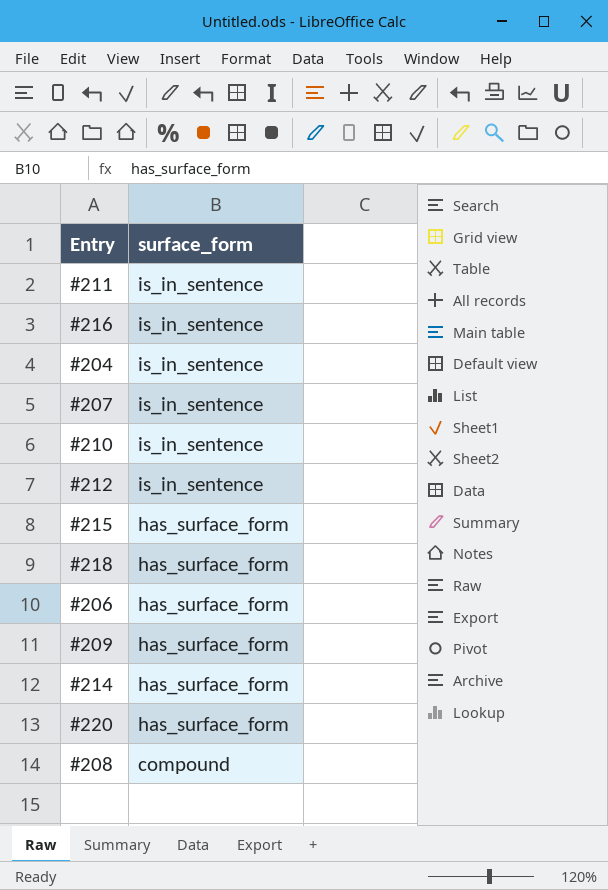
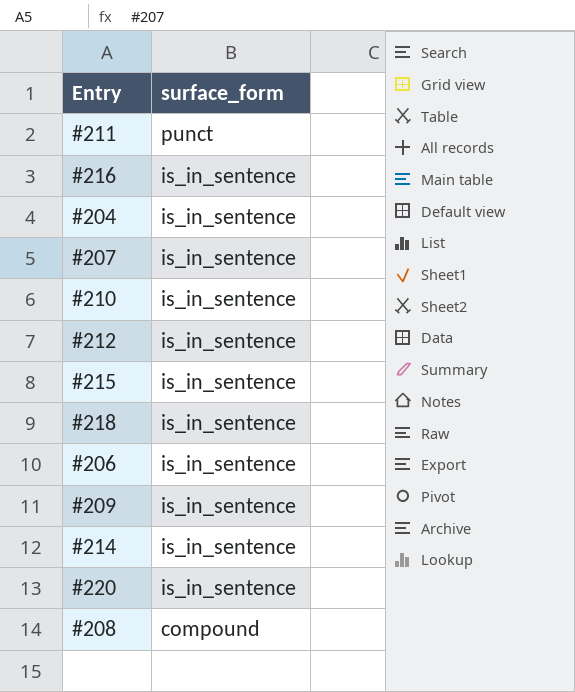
#211 | surface_form: is_in_sentence -> punct
#215 | surface_form: has_surface_form -> is_in_sentence
#218 | surface_form: has_surface_form -> is_in_sentence
#206 | surface_form: has_surface_form -> is_in_sentence
#209 | surface_form: has_surface_form -> is_in_sentence
#214 | surface_form: has_surface_form -> is_in_sentence
#220 | surface_form: has_surface_form -> is_in_sentence

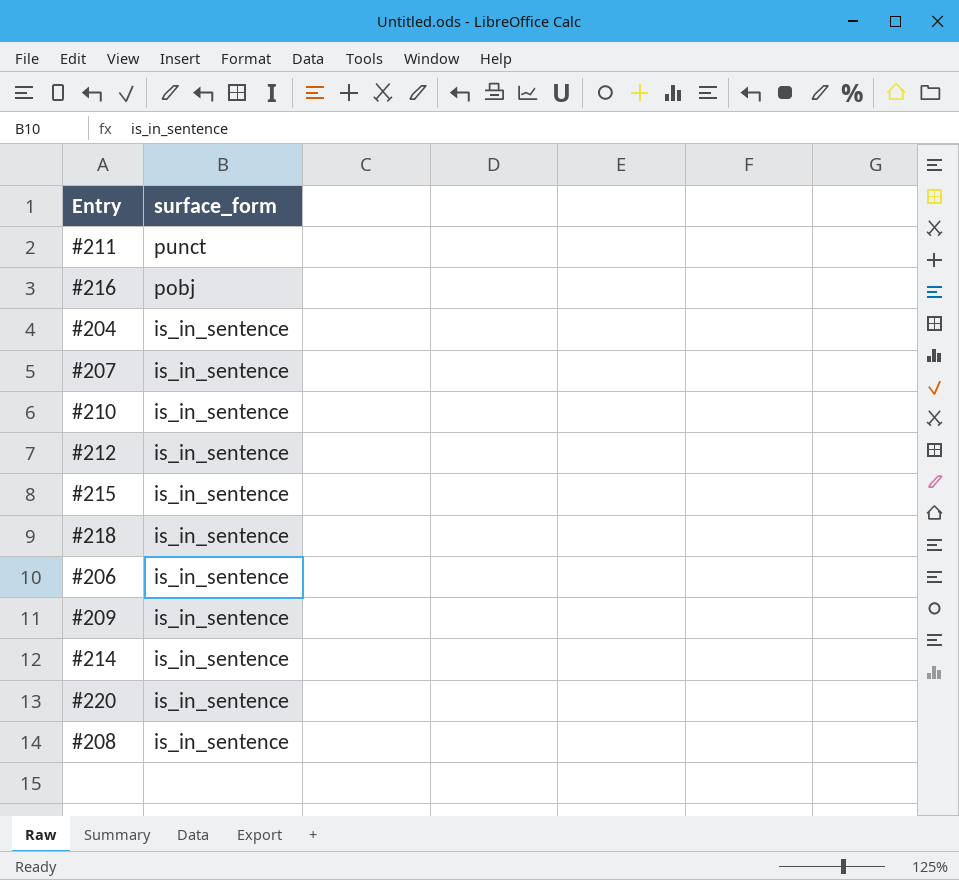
#216 | surface_form: is_in_sentence -> pobj
#208 | surface_form: compound -> is_in_sentence

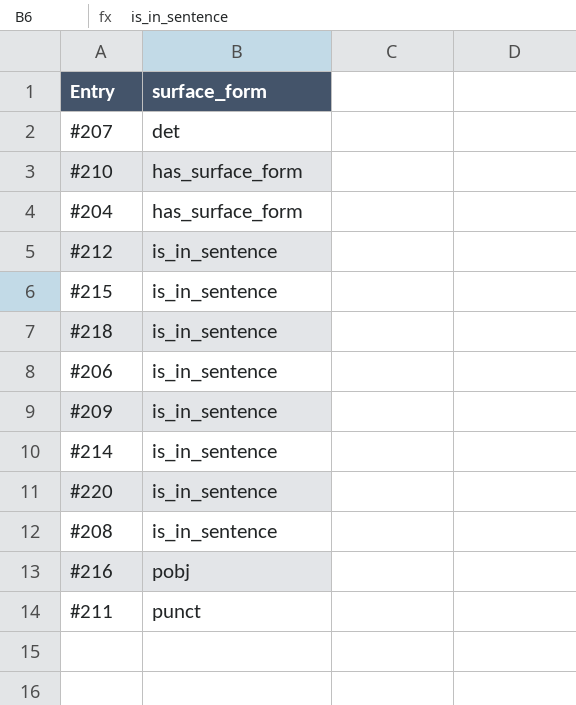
row order: surface_form descending -> surface_form ascending
#207 | surface_form: is_in_sentence -> det
#210 | surface_form: is_in_sentence -> has_surface_form
#204 | surface_form: is_in_sentence -> has_surface_form

